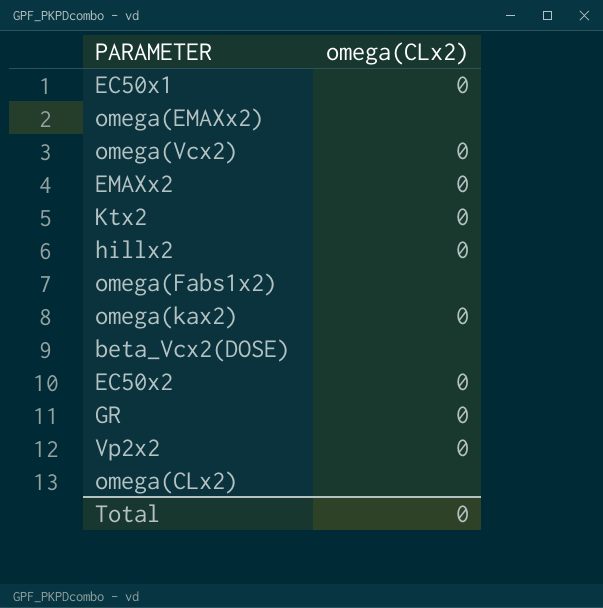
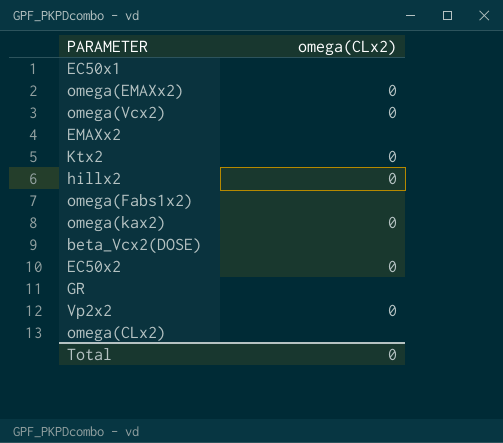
EC50x1 | omega(CLx2): 0 -> none
omega(EMAXx2) | omega(CLx2): none -> 0
EMAXx2 | omega(CLx2): 0 -> none
GR | omega(CLx2): 0 -> none

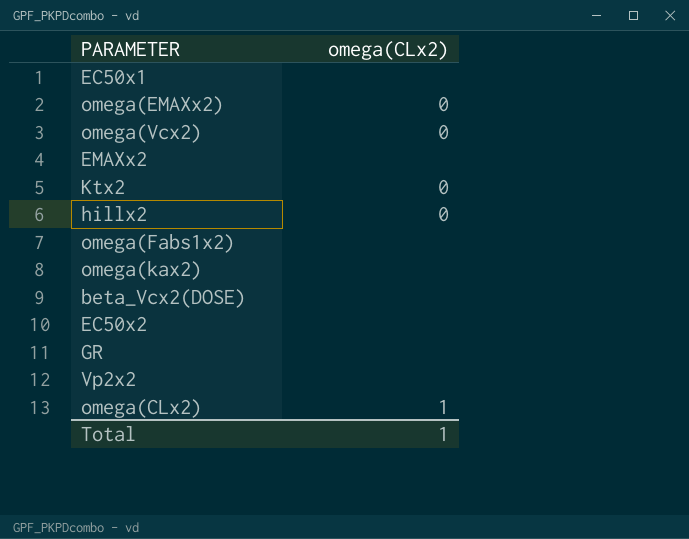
omega(kax2) | omega(CLx2): 0 -> none
EC50x2 | omega(CLx2): 0 -> none
Vp2x2 | omega(CLx2): 0 -> none
omega(CLx2) | omega(CLx2): none -> 1
Total | omega(CLx2): 0 -> 1

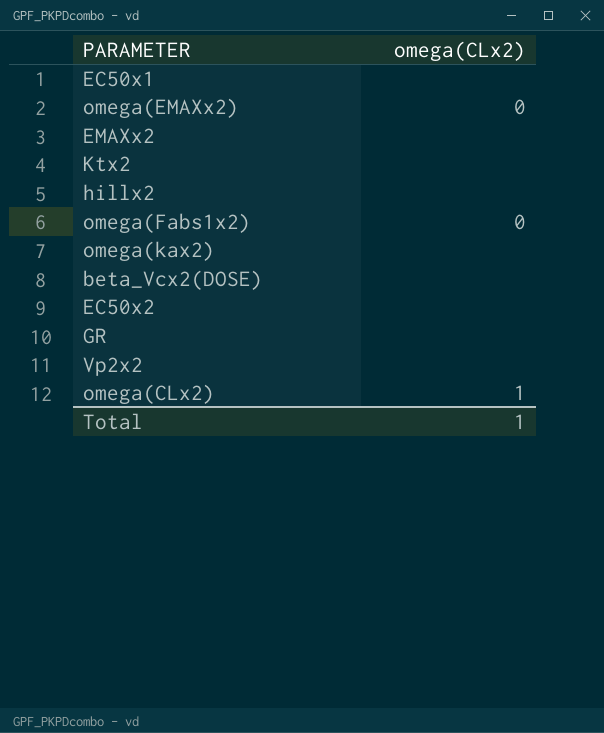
row omega(Vcx2): 0 -> none
Ktx2 | omega(CLx2): 0 -> none
hillx2 | omega(CLx2): 0 -> none
omega(Fabs1x2) | omega(CLx2): none -> 0

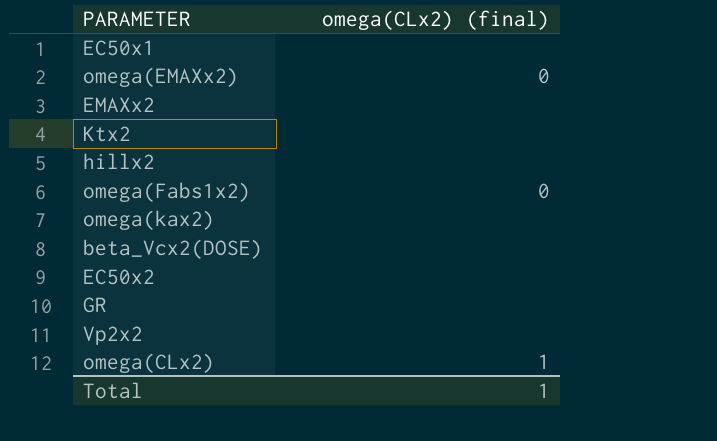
column name: omega(CLx2) -> omega(CLx2) (final)

